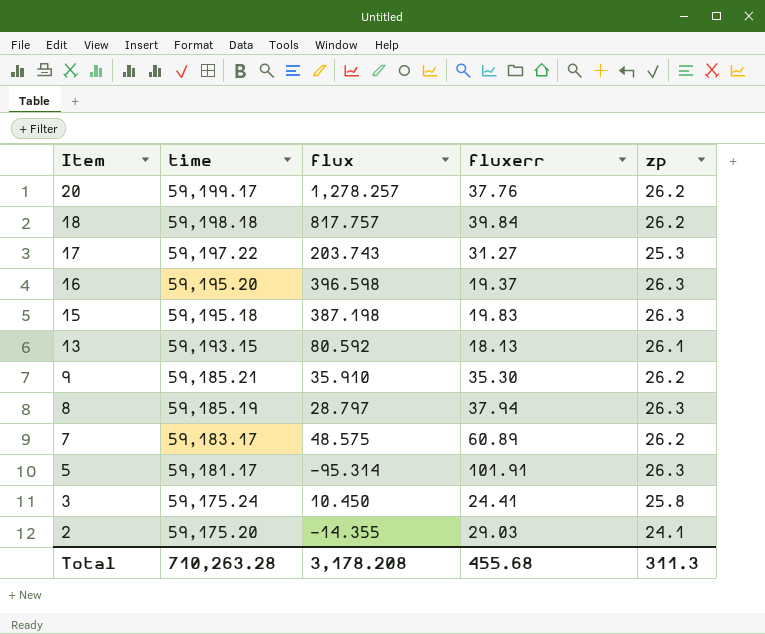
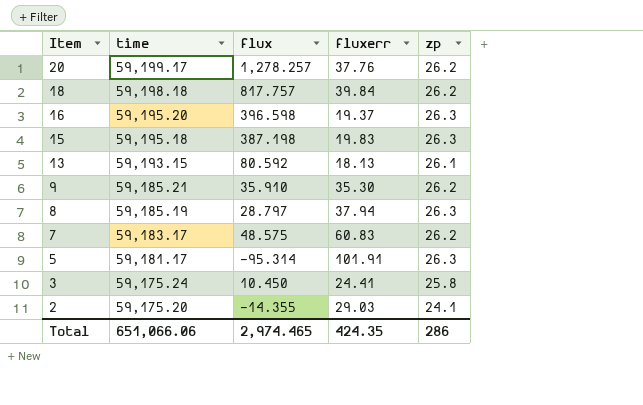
row 17: 59,197.22 | 203.743 | 31.27 | 25.3 -> none
7 | fluxerr: 60.89 -> 60.83
Total | time: 710,263.28 -> 651,066.06
Total | flux: 3,178.208 -> 2,974.465
Total | fluxerr: 455.68 -> 424.35
Total | zp: 311.3 -> 286

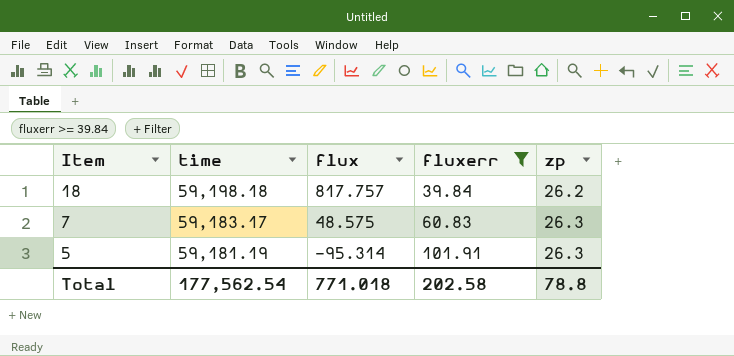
filter: none -> fluxerr >= 39.84
7 | zp: 26.2 -> 26.3
5 | time: 59,181.17 -> 59,181.19
Total | time: 651,066.06 -> 177,562.54
Total | flux: 2,974.465 -> 771.018
Total | fluxerr: 424.35 -> 202.58
Total | zp: 286 -> 78.8

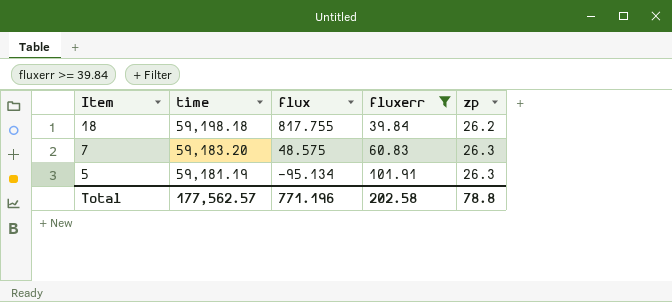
18 | flux: 817.757 -> 817.755
7 | time: 59,183.17 -> 59,183.20
5 | flux: -95.314 -> -95.134
Total | time: 177,562.54 -> 177,562.57
Total | flux: 771.018 -> 771.196

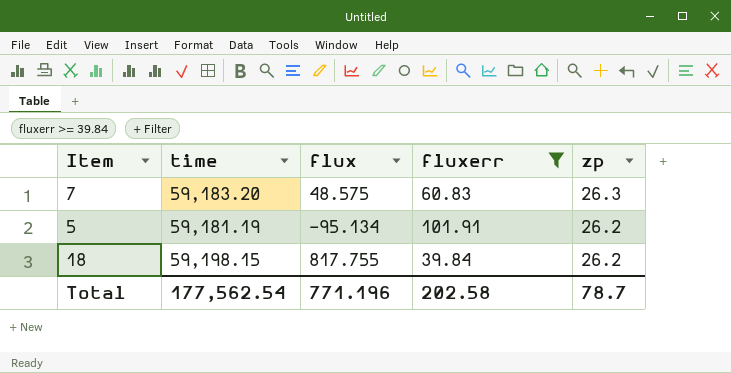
row order: Item descending -> zp descending
5 | zp: 26.3 -> 26.2
18 | time: 59,198.18 -> 59,198.15
Total | time: 177,562.57 -> 177,562.54
Total | zp: 78.8 -> 78.7

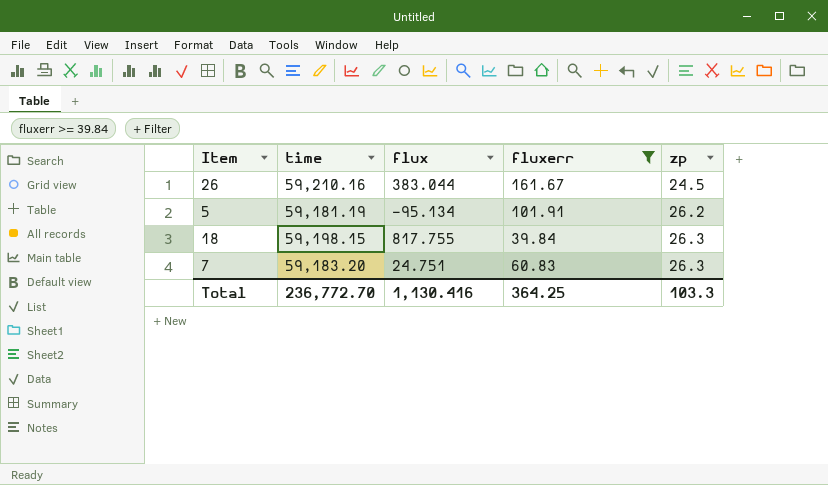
row order: zp descending -> zp ascending
row 26: none -> 59,210.16 | 383.044 | 161.67 | 24.5
18 | zp: 26.2 -> 26.3
7 | flux: 48.575 -> 24.751
Total | time: 177,562.54 -> 236,772.70
Total | flux: 771.196 -> 1,130.416
Total | fluxerr: 202.58 -> 364.25
Total | zp: 78.7 -> 103.3

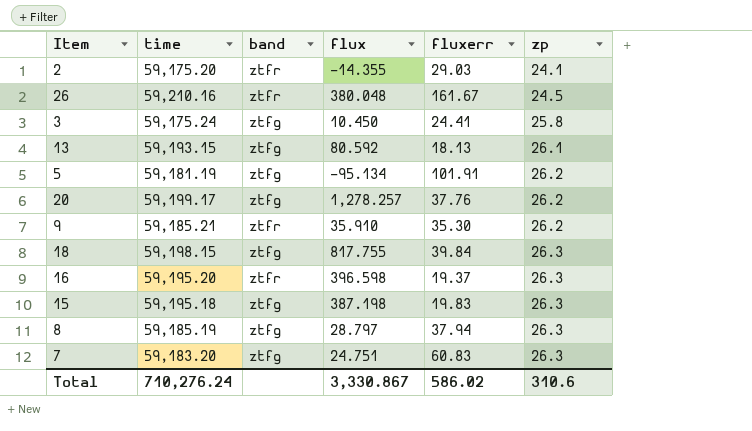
filter: fluxerr >= 39.84 -> none
column band | position: none -> 3
26 | flux: 383.044 -> 380.048
Total | time: 236,772.70 -> 710,276.24
Total | flux: 1,130.416 -> 3,330.867
Total | fluxerr: 364.25 -> 586.02
Total | zp: 103.3 -> 310.6

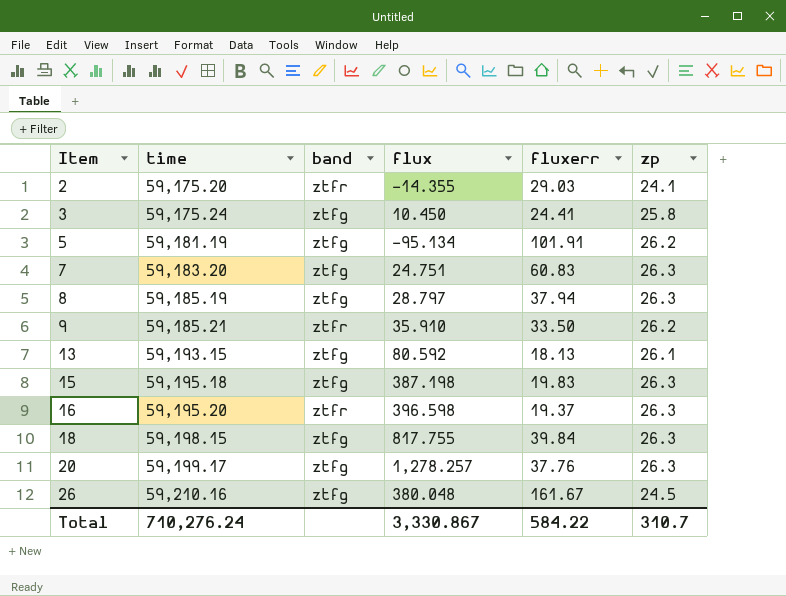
row order: zp ascending -> Item ascending
9 | fluxerr: 35.30 -> 33.50
20 | zp: 26.2 -> 26.3
26 | band: ztfr -> ztfg
Total | fluxerr: 586.02 -> 584.22
Total | zp: 310.6 -> 310.7

